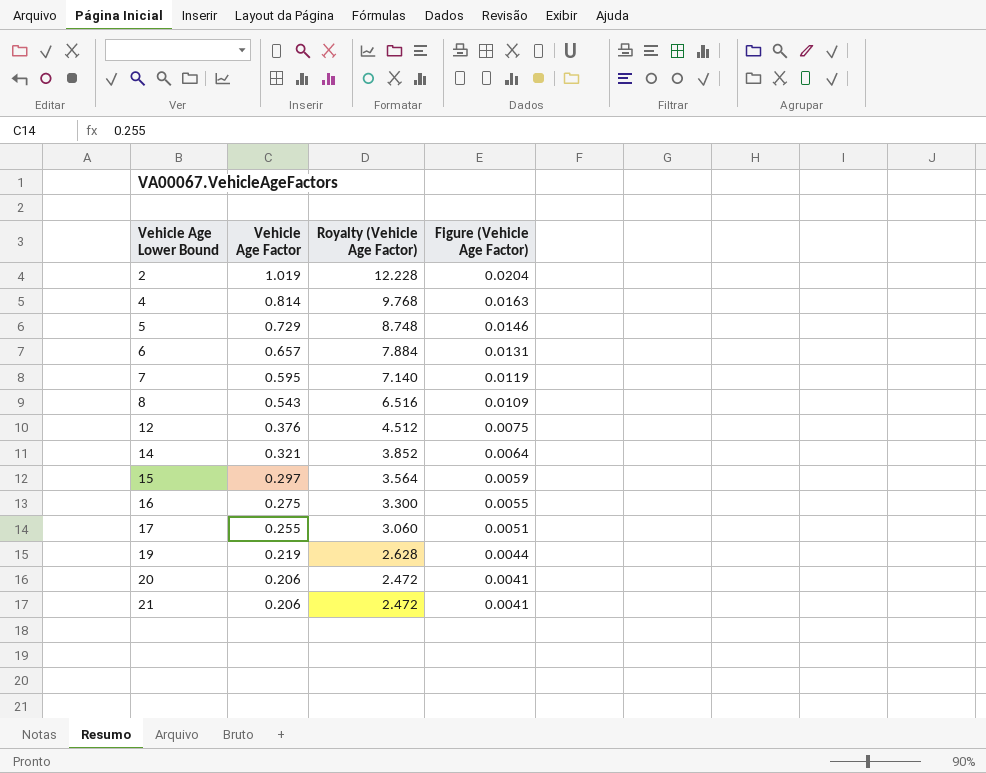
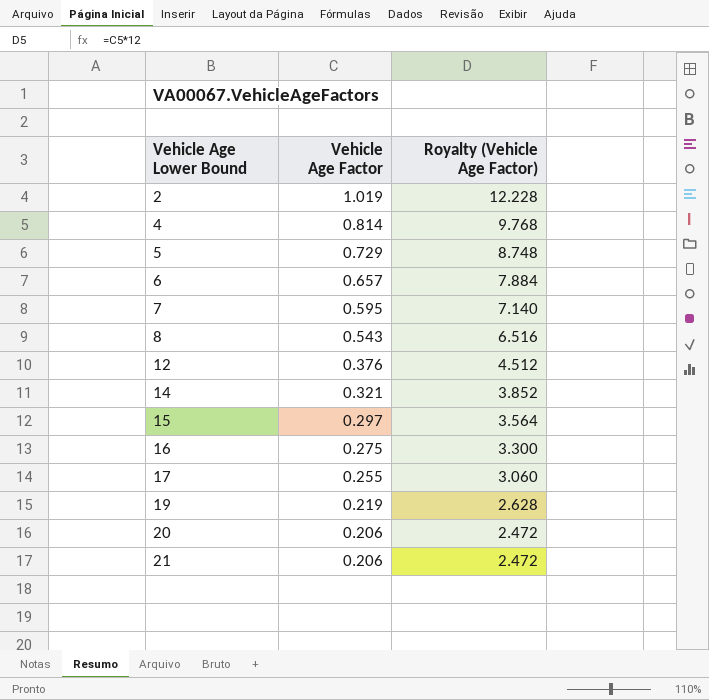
column Figure (Vehicle Age Factor) | formula: [Vehicle Age Factor] * 0.02 -> none

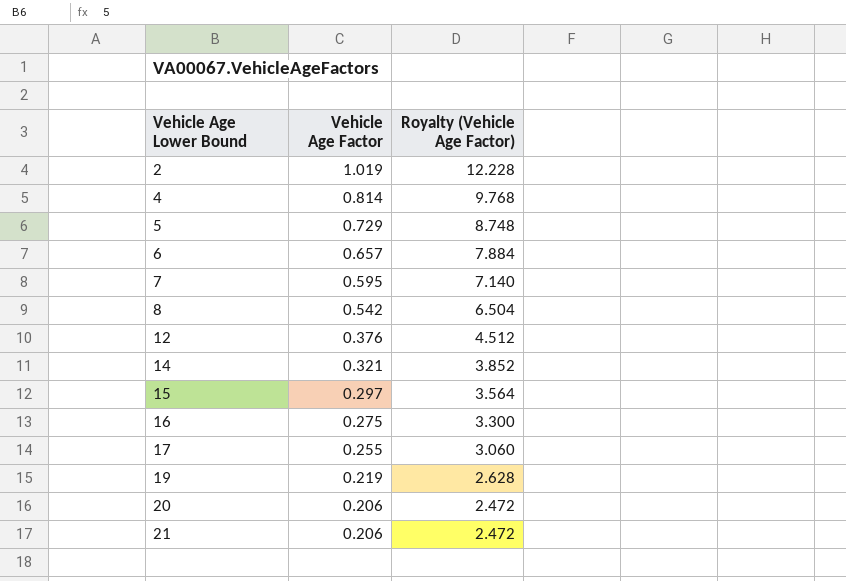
8 | Vehicle Age Factor: 0.543 -> 0.542
8 | Royalty (Vehicle Age Factor): 6.516 -> 6.504

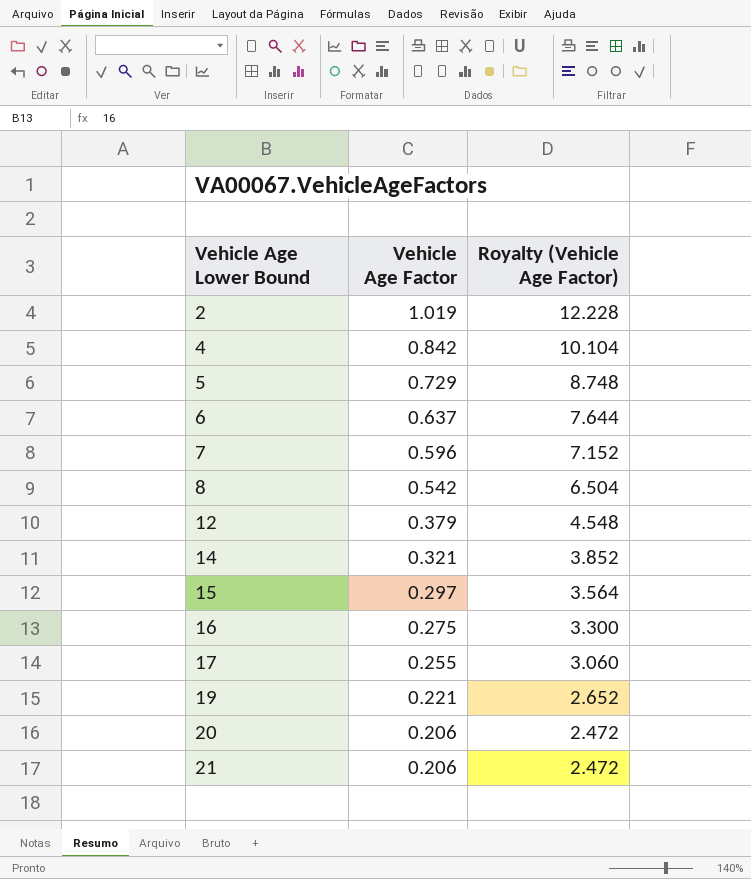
4 | Vehicle Age Factor: 0.814 -> 0.842
4 | Royalty (Vehicle Age Factor): 9.768 -> 10.104
6 | Vehicle Age Factor: 0.657 -> 0.637
6 | Royalty (Vehicle Age Factor): 7.884 -> 7.644
7 | Vehicle Age Factor: 0.595 -> 0.596
7 | Royalty (Vehicle Age Factor): 7.140 -> 7.152
12 | Vehicle Age Factor: 0.376 -> 0.379
12 | Royalty (Vehicle Age Factor): 4.512 -> 4.548
19 | Vehicle Age Factor: 0.219 -> 0.221
19 | Royalty (Vehicle Age Factor): 2.628 -> 2.652

